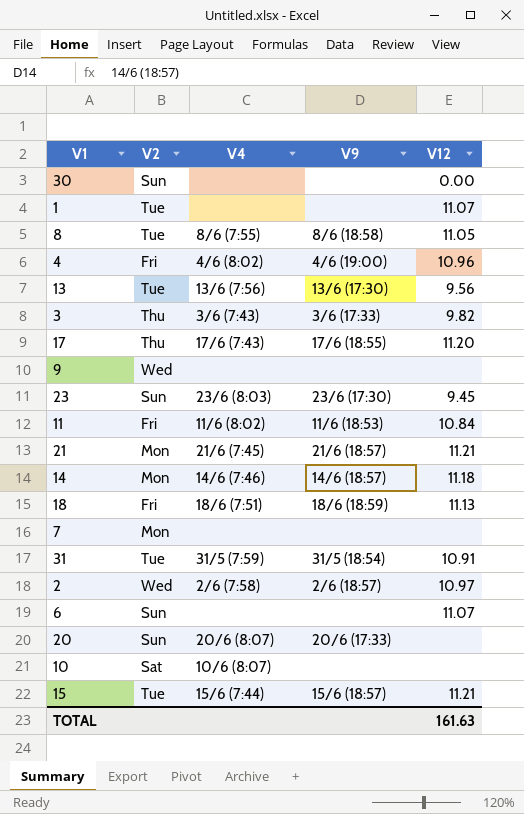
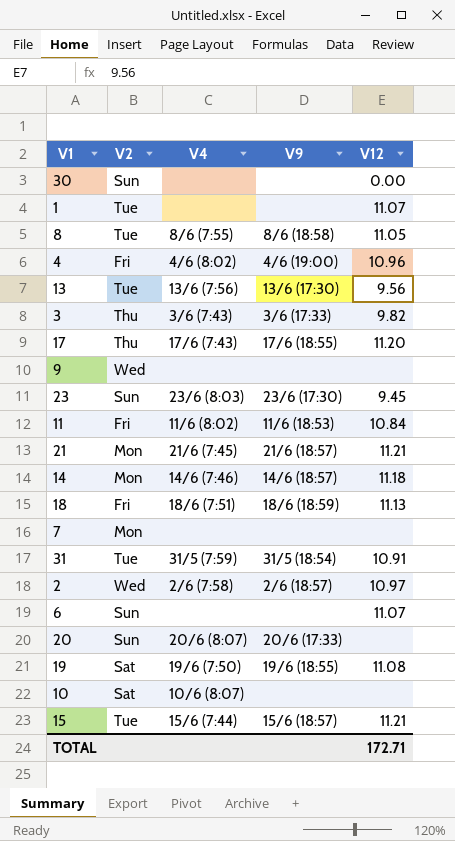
row 19: none -> Sat | 19/6 (7:50) | 19/6 (18:55) | 11.08
TOTAL | V12: 161.63 -> 172.71

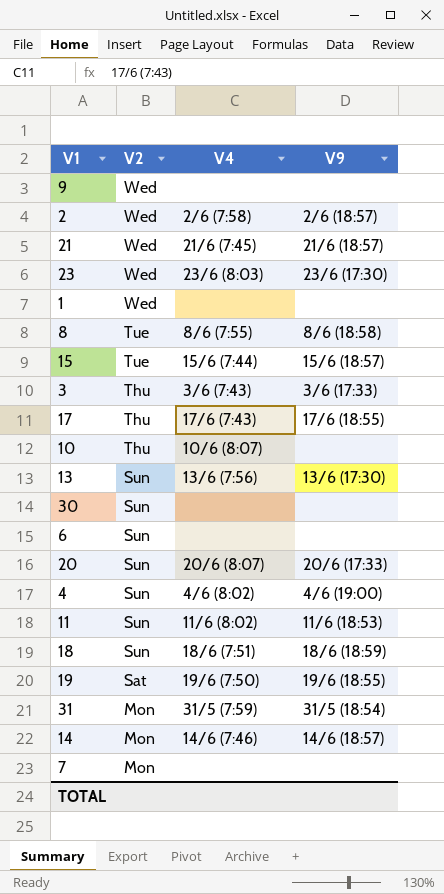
row order: none -> V2 descending
column V12 | position: 5 -> none
21 | V2: Mon -> Wed
23 | V2: Sun -> Wed
1 | V2: Tue -> Wed
10 | V2: Sat -> Thu
13 | V2: Tue -> Sun
4 | V2: Fri -> Sun
11 | V2: Fri -> Sun
18 | V2: Fri -> Sun
31 | V2: Tue -> Mon

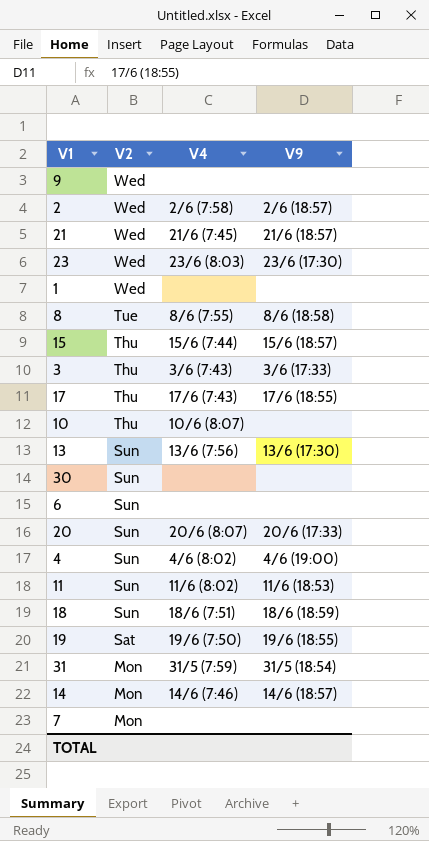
15 | V2: Tue -> Thu

